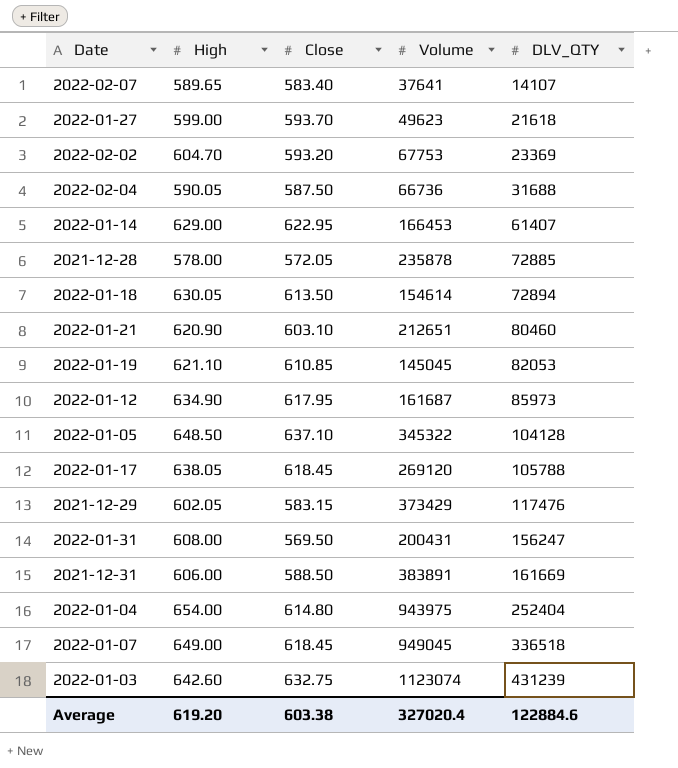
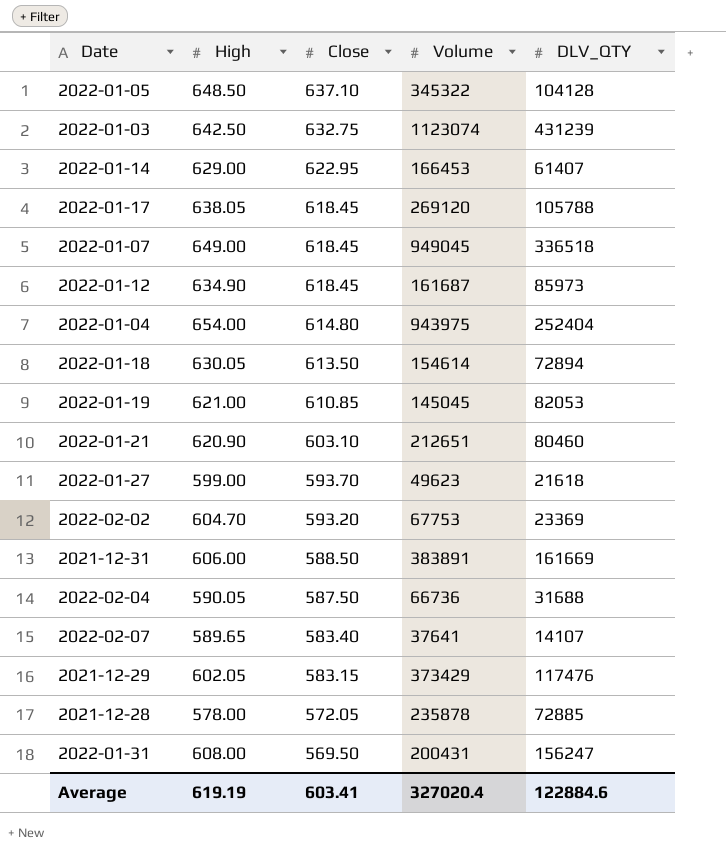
row order: DLV_QTY ascending -> Close descending
2022-01-03 | High: 642.60 -> 642.50
2022-01-12 | Close: 617.95 -> 618.45
2022-01-19 | High: 621.10 -> 621.00
Average | High: 619.20 -> 619.19
Average | Close: 603.38 -> 603.41

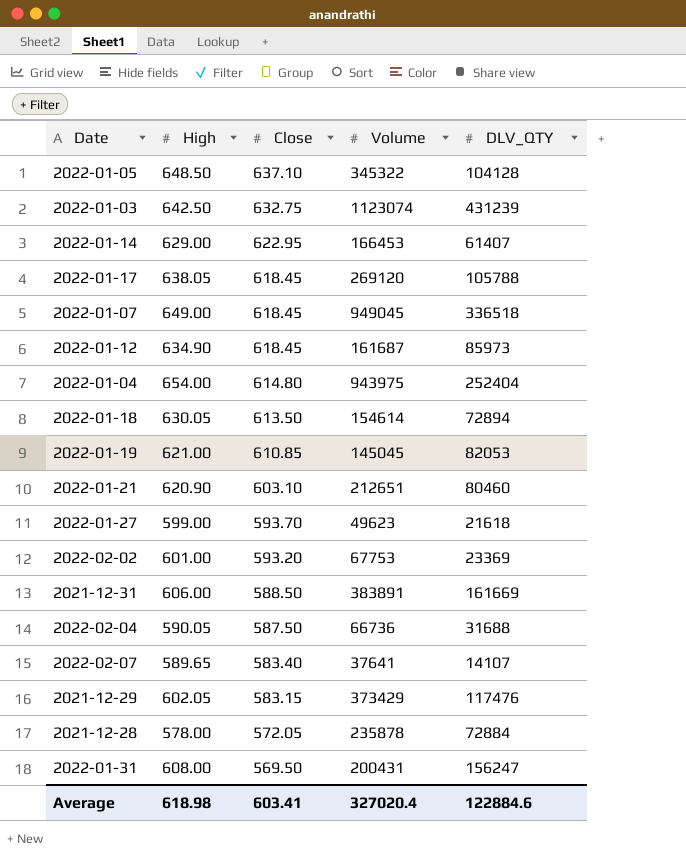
2022-02-02 | High: 604.70 -> 601.00
2021-12-28 | DLV_QTY: 72885 -> 72884
Average | High: 619.19 -> 618.98

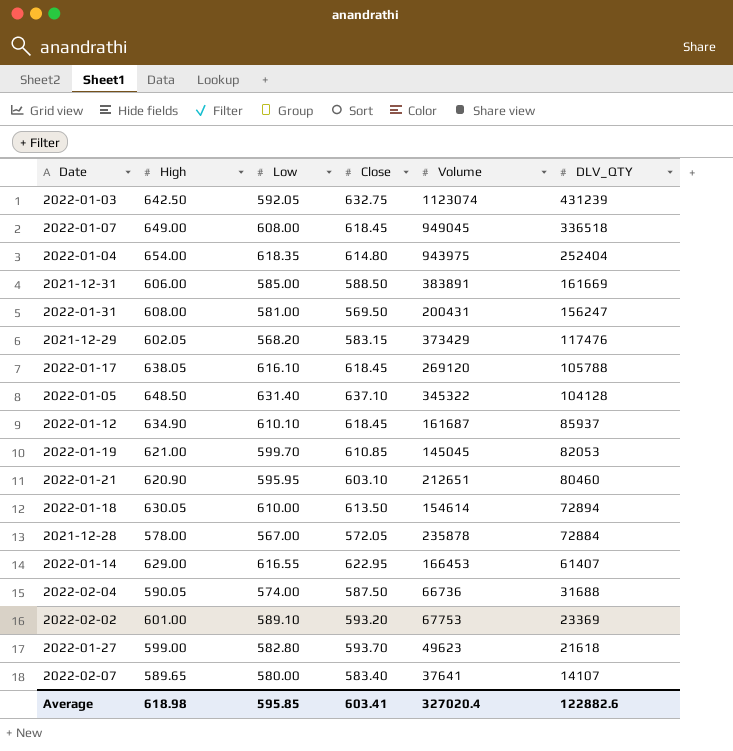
row order: Close descending -> DLV_QTY descending
column Low | position: none -> 3
2022-01-12 | DLV_QTY: 85973 -> 85937
Average | DLV_QTY: 122884.6 -> 122882.6

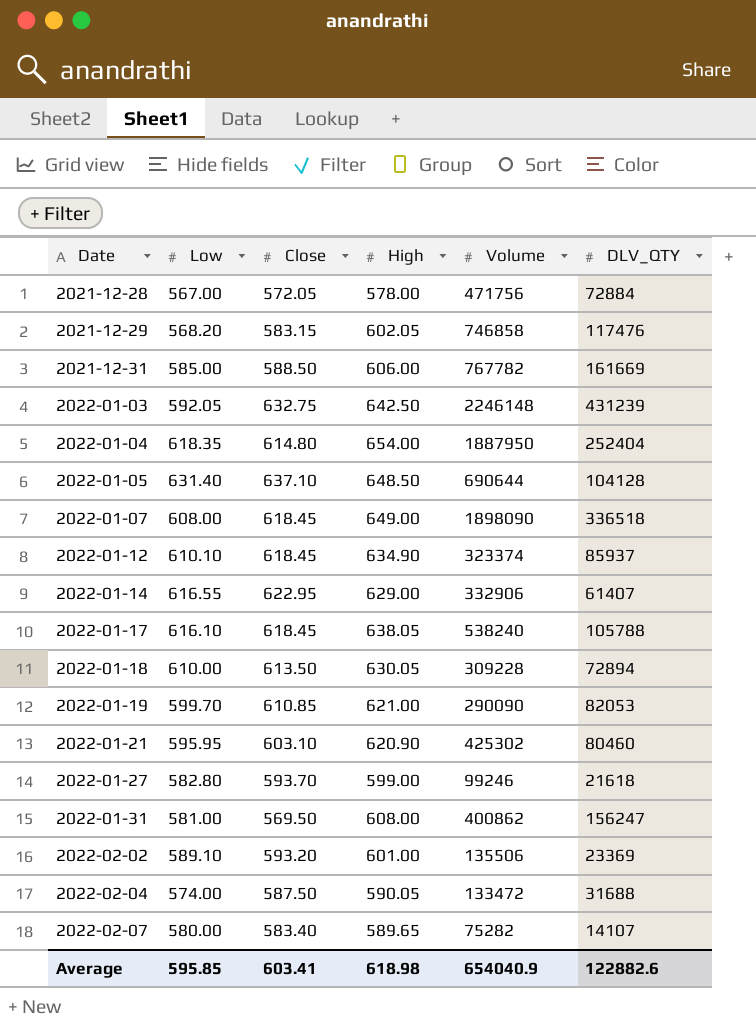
row order: DLV_QTY descending -> Date ascending
column High | position: 2 -> 4
2021-12-28 | Volume: 235878 -> 471756
2021-12-29 | Volume: 373429 -> 746858
2021-12-31 | Volume: 383891 -> 767782
2022-01-03 | Volume: 1123074 -> 2246148
2022-01-04 | Volume: 943975 -> 1887950
2022-01-05 | Volume: 345322 -> 690644
2022-01-07 | Volume: 949045 -> 1898090
2022-01-12 | Volume: 161687 -> 323374
2022-01-14 | Volume: 166453 -> 332906
2022-01-17 | Volume: 269120 -> 538240
2022-01-18 | Volume: 154614 -> 309228
2022-01-19 | Volume: 145045 -> 290090
2022-01-21 | Volume: 212651 -> 425302
2022-01-27 | Volume: 49623 -> 99246
2022-01-31 | Volume: 200431 -> 400862
2022-02-02 | Volume: 67753 -> 135506
2022-02-04 | Volume: 66736 -> 133472
2022-02-07 | Volume: 37641 -> 75282
Average | Volume: 327020.4 -> 654040.9

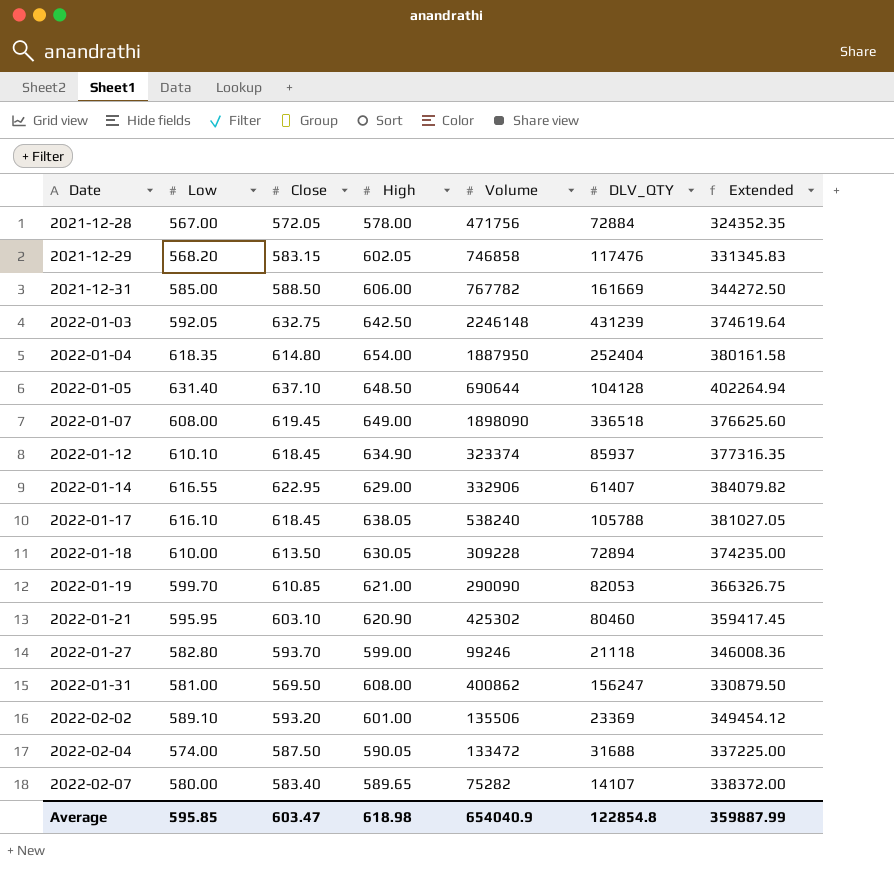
column Extended | formula: none -> [Low] * [Close]
2022-01-07 | Close: 618.45 -> 619.45
2022-01-27 | DLV_QTY: 21618 -> 21118
Average | Close: 603.41 -> 603.47
Average | DLV_QTY: 122882.6 -> 122854.8

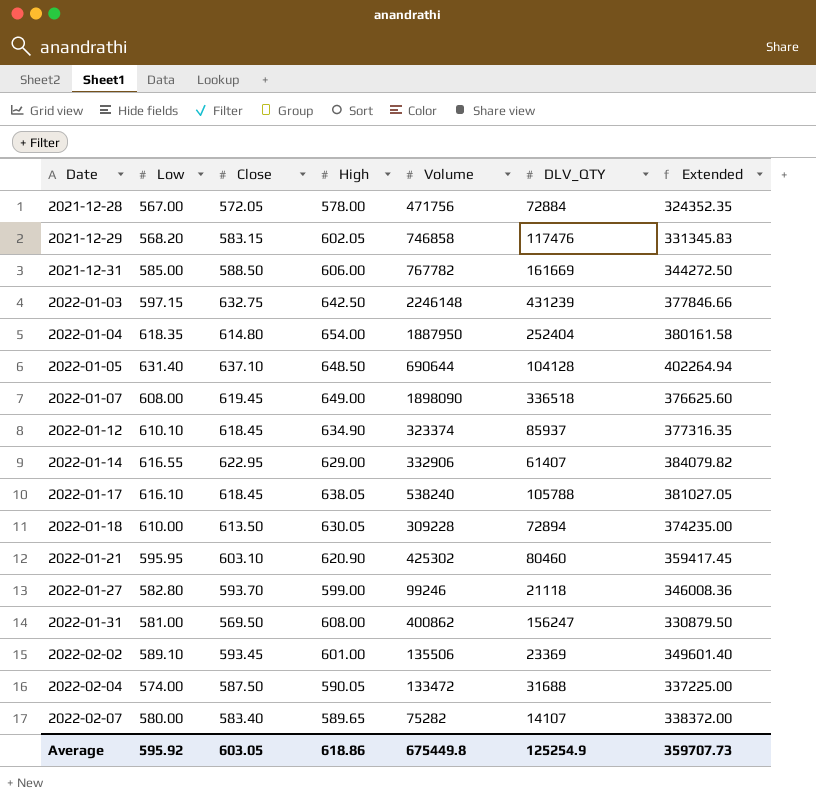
row 2022-01-19: 599.70 | 610.85 | 621.00 | 290090 | 82053 | 366326.75 -> none
2022-01-03 | Low: 592.05 -> 597.15
2022-01-03 | Extended: 374619.64 -> 377846.66
2022-02-02 | Close: 593.20 -> 593.45
2022-02-02 | Extended: 349454.12 -> 349601.40
Average | Low: 595.85 -> 595.92
Average | Close: 603.47 -> 603.05
Average | High: 618.98 -> 618.86
Average | Volume: 654040.9 -> 675449.8
Average | DLV_QTY: 122854.8 -> 125254.9
Average | Extended: 359887.99 -> 359707.73

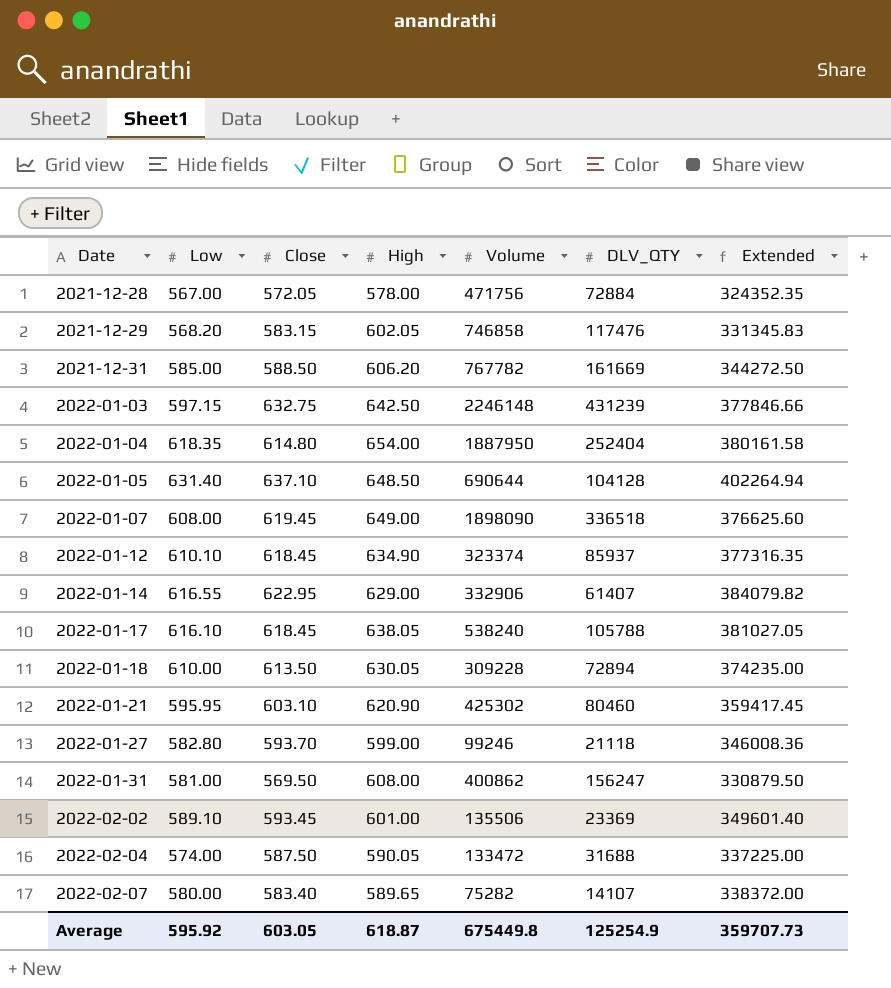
2021-12-31 | High: 606.00 -> 606.20
Average | High: 618.86 -> 618.87

